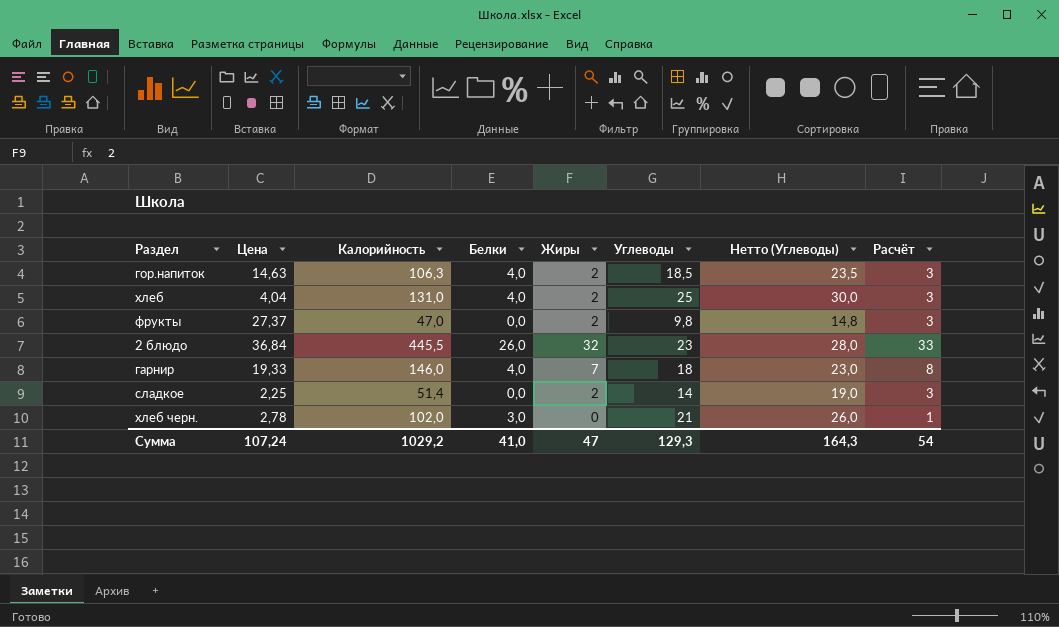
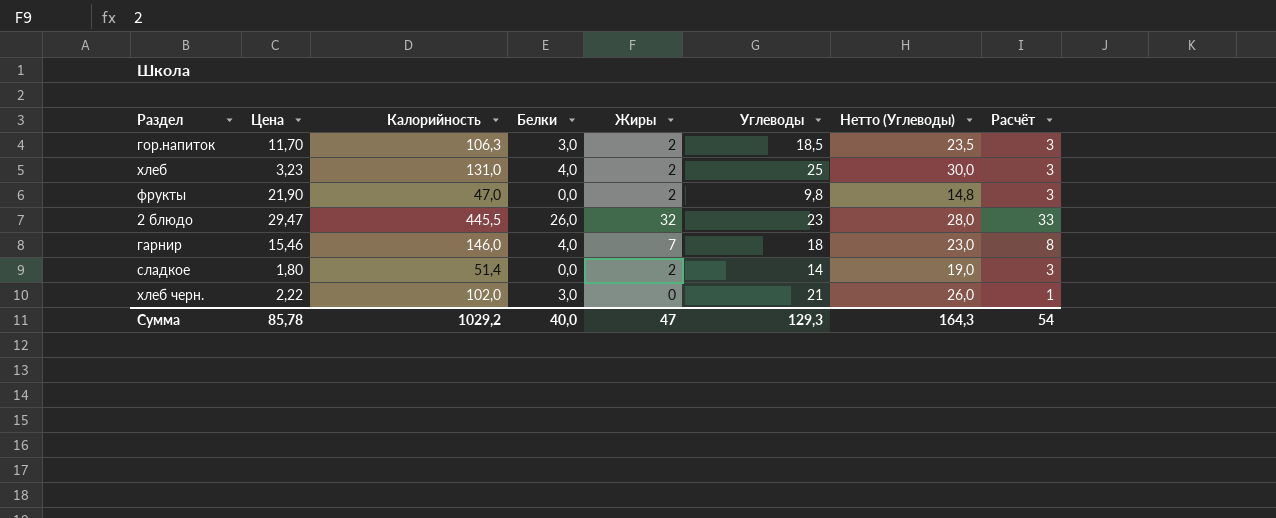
гор.напиток | Цена: 14,63 -> 11,70
гор.напиток | Белки: 4,0 -> 3,0
хлеб | Цена: 4,04 -> 3,23
фрукты | Цена: 27,37 -> 21,90
2 блюдо | Цена: 36,84 -> 29,47
гарнир | Цена: 19,33 -> 15,46
сладкое | Цена: 2,25 -> 1,80
хлеб черн. | Цена: 2,78 -> 2,22
Сумма | Цена: 107,24 -> 85,78
Сумма | Белки: 41,0 -> 40,0

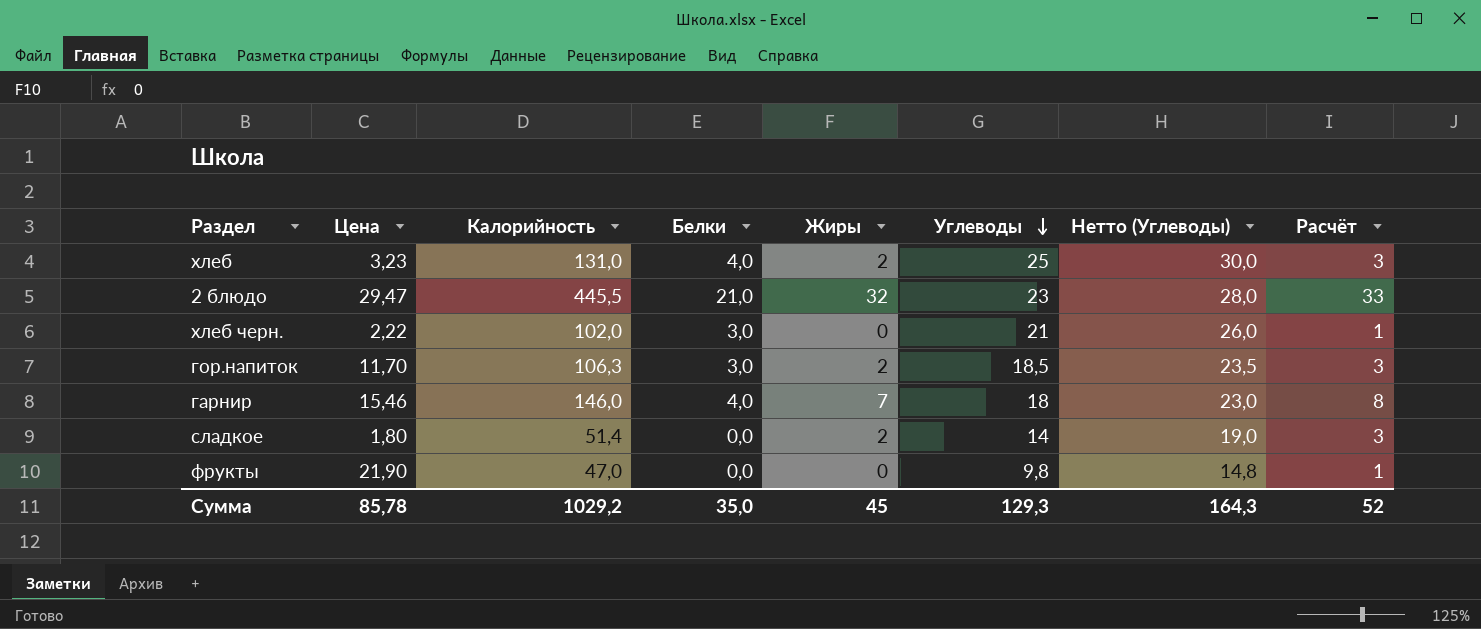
row order: none -> Углеводы descending
2 блюдо | Белки: 26,0 -> 21,0
фрукты | Жиры: 2 -> 0
фрукты | Расчёт: 3 -> 1
Сумма | Белки: 40,0 -> 35,0
Сумма | Жиры: 47 -> 45
Сумма | Расчёт: 54 -> 52

